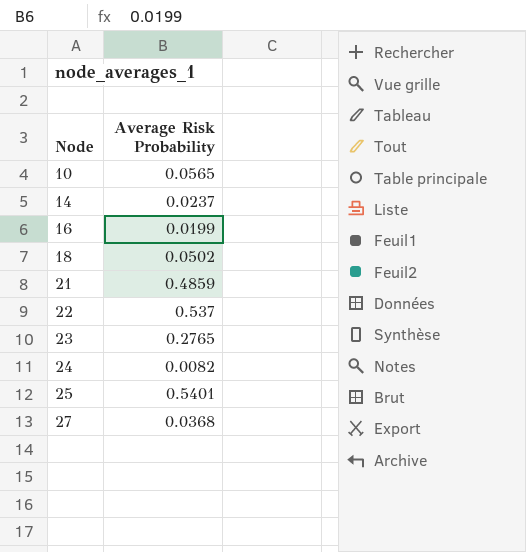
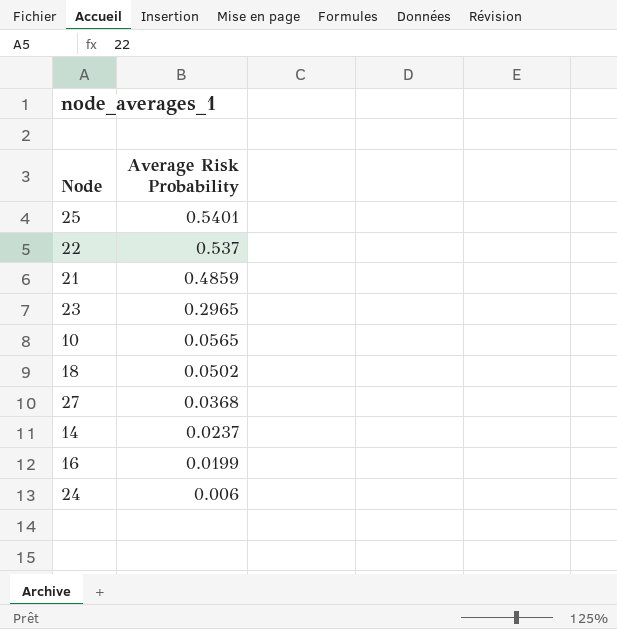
row order: Node ascending -> Average Risk Probability descending
23 | Average Risk Probability: 0.2765 -> 0.2965
24 | Average Risk Probability: 0.0082 -> 0.006

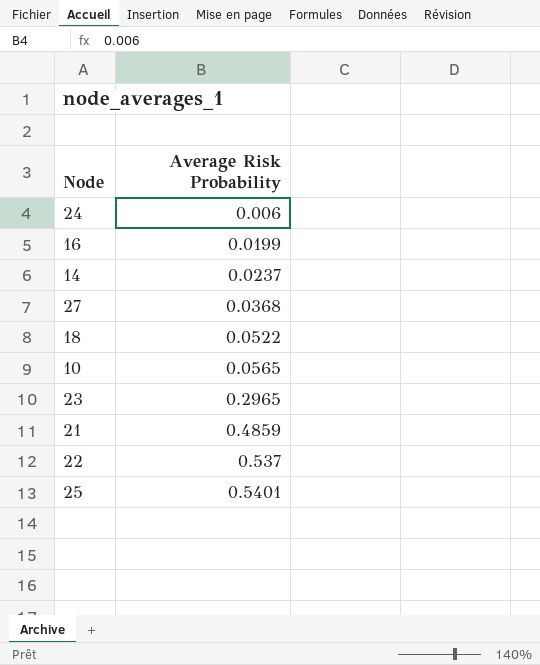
row order: Average Risk Probability descending -> Average Risk Probability ascending
18 | Average Risk Probability: 0.0502 -> 0.0522

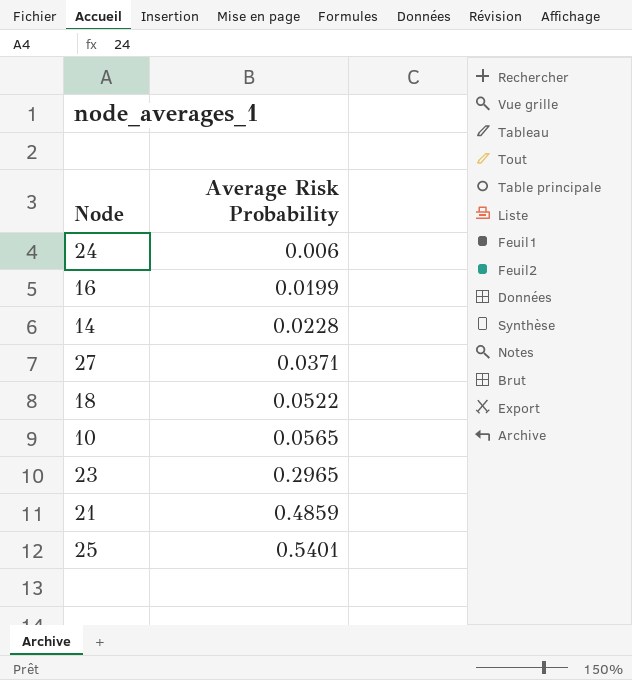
row 22: 0.537 -> none
14 | Average Risk Probability: 0.0237 -> 0.0228
27 | Average Risk Probability: 0.0368 -> 0.0371

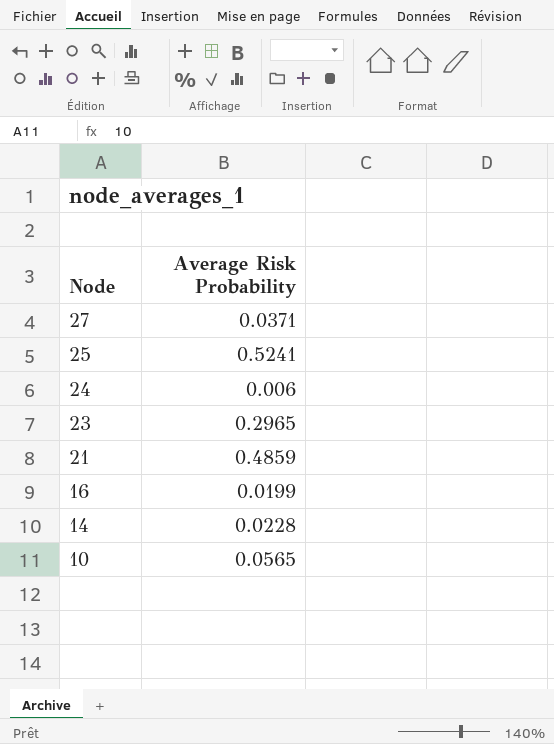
row order: Average Risk Probability ascending -> Node descending
row 18: 0.0522 -> none
25 | Average Risk Probability: 0.5401 -> 0.5241

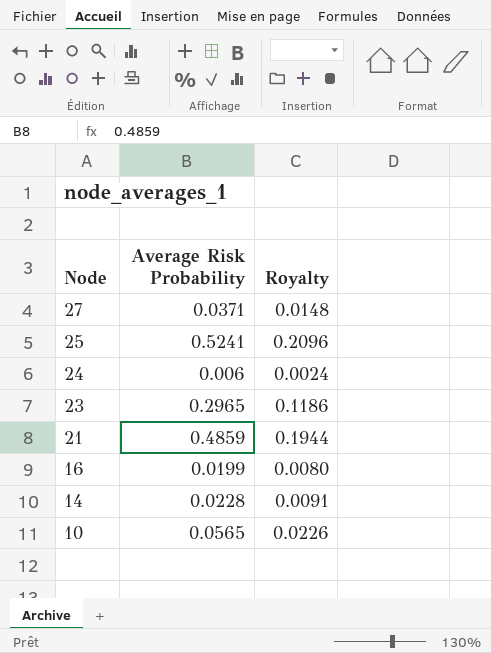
column Royalty | formula: none -> [Average Risk Probability] * 0.4

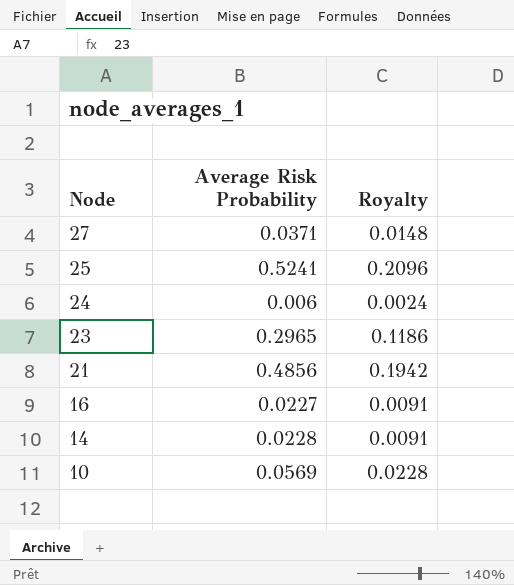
21 | Average Risk Probability: 0.4859 -> 0.4856
21 | Royalty: 0.1944 -> 0.1942
16 | Average Risk Probability: 0.0199 -> 0.0227
16 | Royalty: 0.0080 -> 0.0091
10 | Average Risk Probability: 0.0565 -> 0.0569
10 | Royalty: 0.0226 -> 0.0228

